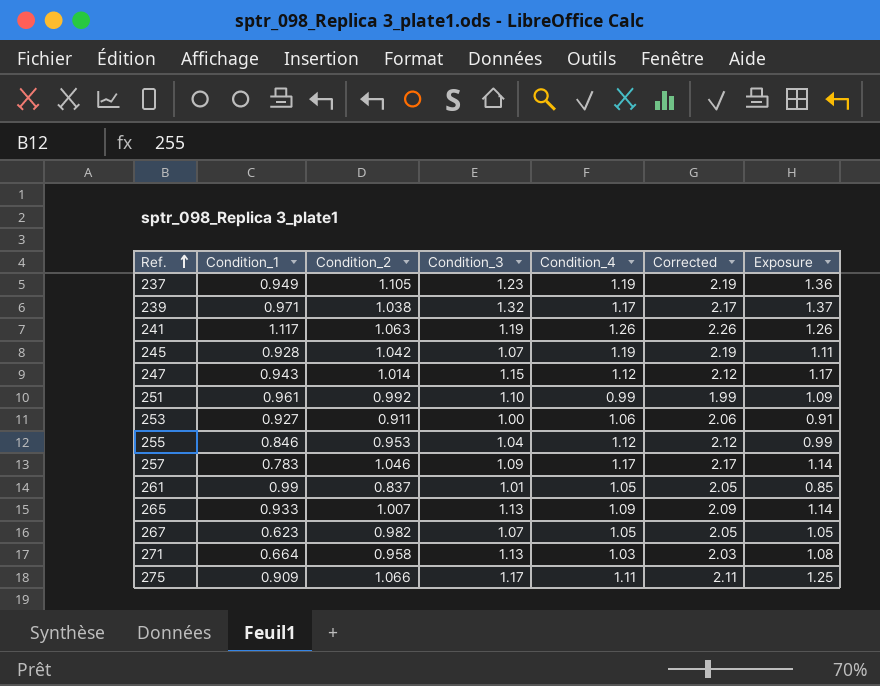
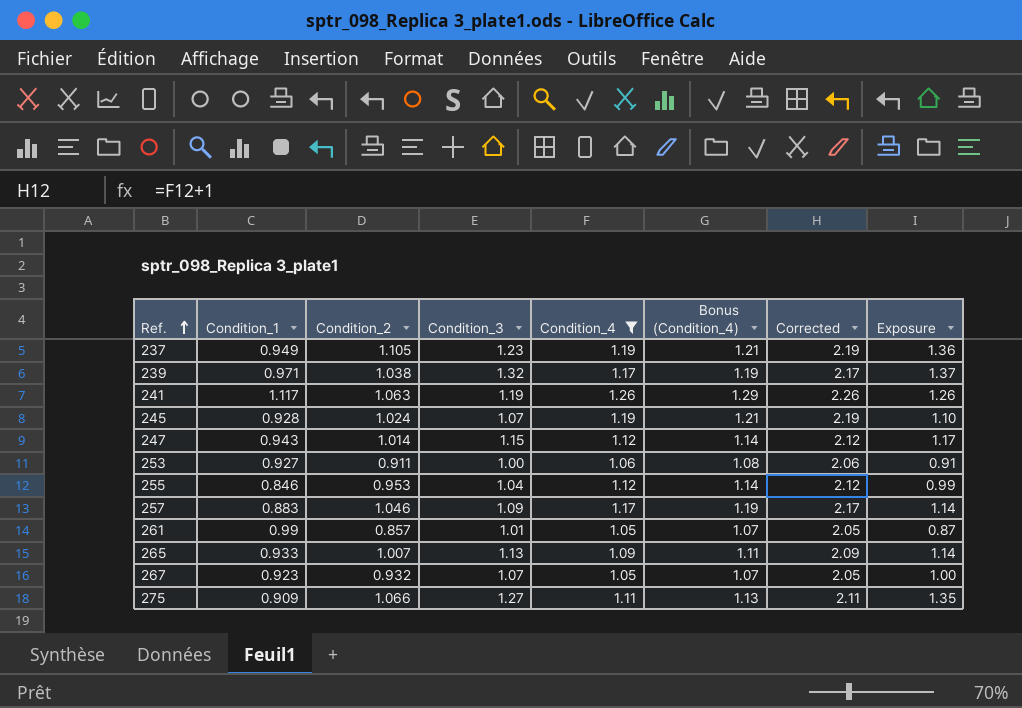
filter: none -> Condition_4 >= 1.05
column Bonus (Condition_4) | formula: none -> [Condition_4] * 1.02
245 | Condition_2: 1.042 -> 1.024
245 | Exposure: 1.11 -> 1.10
257 | Condition_1: 0.783 -> 0.883
261 | Condition_2: 0.837 -> 0.857
261 | Exposure: 0.85 -> 0.87
267 | Condition_1: 0.623 -> 0.923
267 | Condition_2: 0.982 -> 0.932
267 | Exposure: 1.05 -> 1.00
275 | Condition_3: 1.17 -> 1.27
275 | Exposure: 1.25 -> 1.35

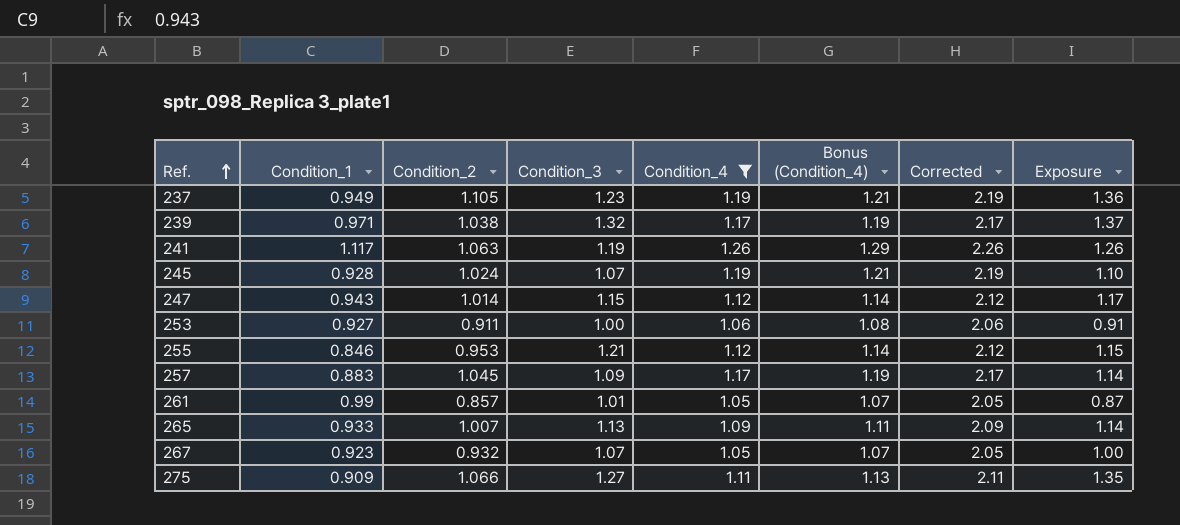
255 | Condition_3: 1.04 -> 1.21
255 | Exposure: 0.99 -> 1.15
257 | Condition_2: 1.046 -> 1.045

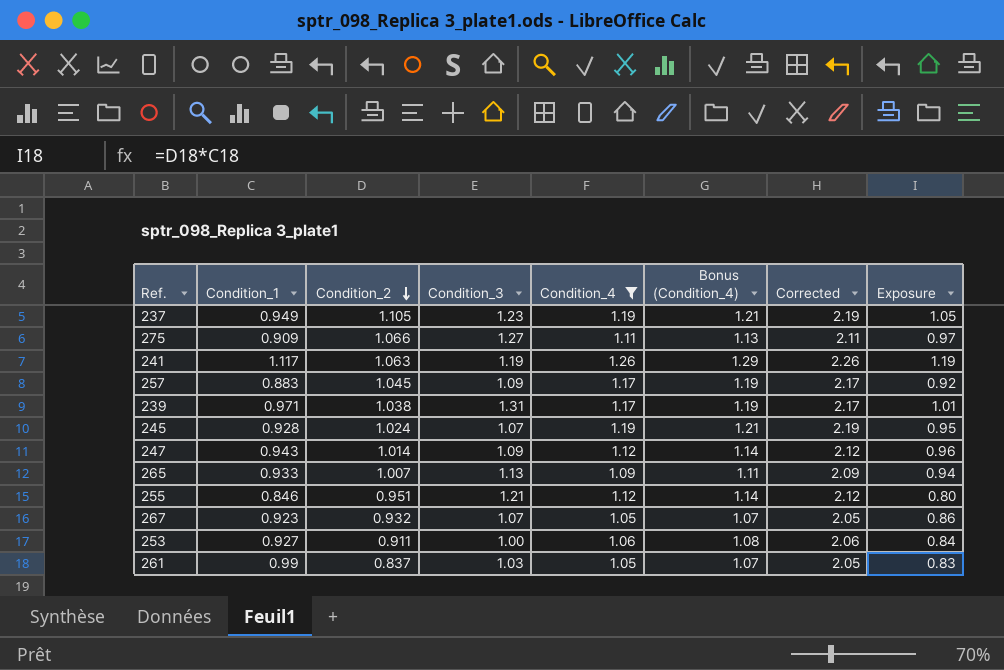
row order: Ref. ascending -> Condition_2 descending
column Exposure | formula: [Condition_2] * [Condition_3] -> [Condition_1] * [Condition_2]
239 | Condition_3: 1.32 -> 1.31
247 | Condition_3: 1.15 -> 1.09
255 | Condition_2: 0.953 -> 0.951
261 | Condition_2: 0.857 -> 0.837
261 | Condition_3: 1.01 -> 1.03

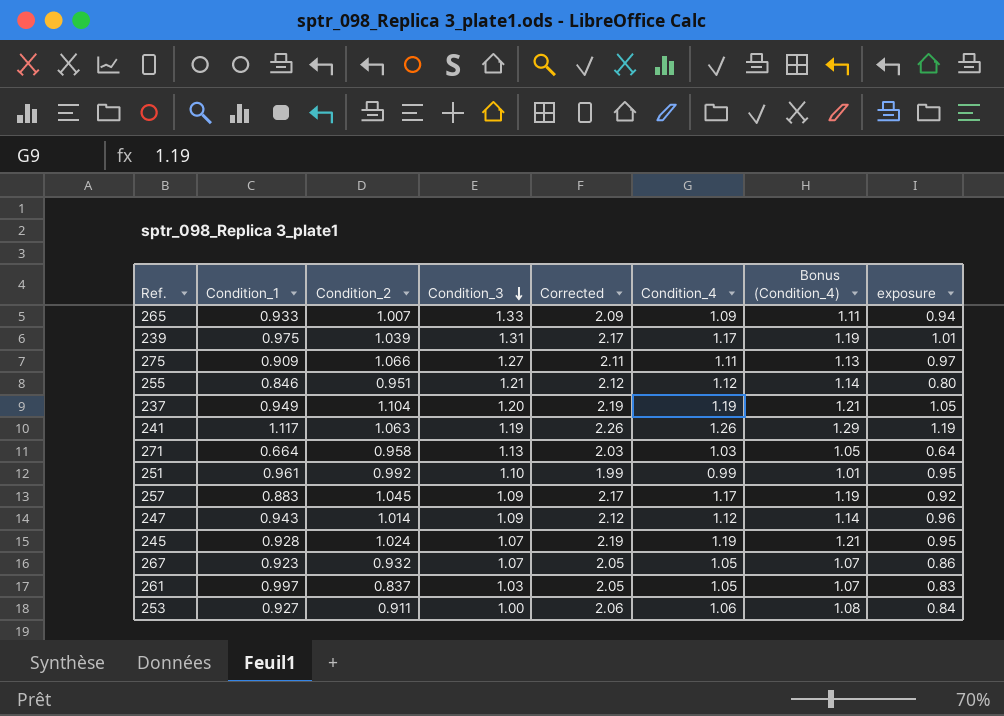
filter: Condition_4 >= 1.05 -> none
row order: Condition_2 descending -> Condition_3 descending
column Corrected | position: 7 -> 5
column name: Exposure -> exposure
265 | Condition_3: 1.13 -> 1.33
239 | Condition_1: 0.971 -> 0.975
239 | Condition_2: 1.038 -> 1.039
237 | Condition_2: 1.105 -> 1.104
237 | Condition_3: 1.23 -> 1.20
261 | Condition_1: 0.99 -> 0.997

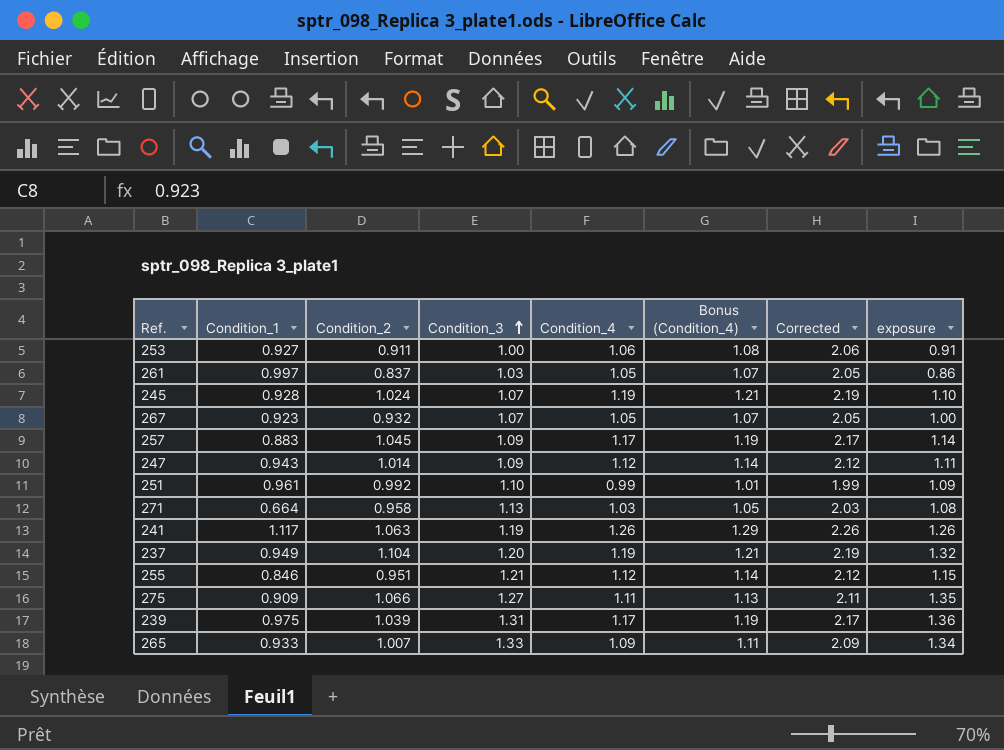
row order: Condition_3 descending -> Condition_3 ascending
column Corrected | position: 5 -> 7
column exposure | formula: [Condition_1] * [Condition_2] -> [Condition_2] * [Condition_3]

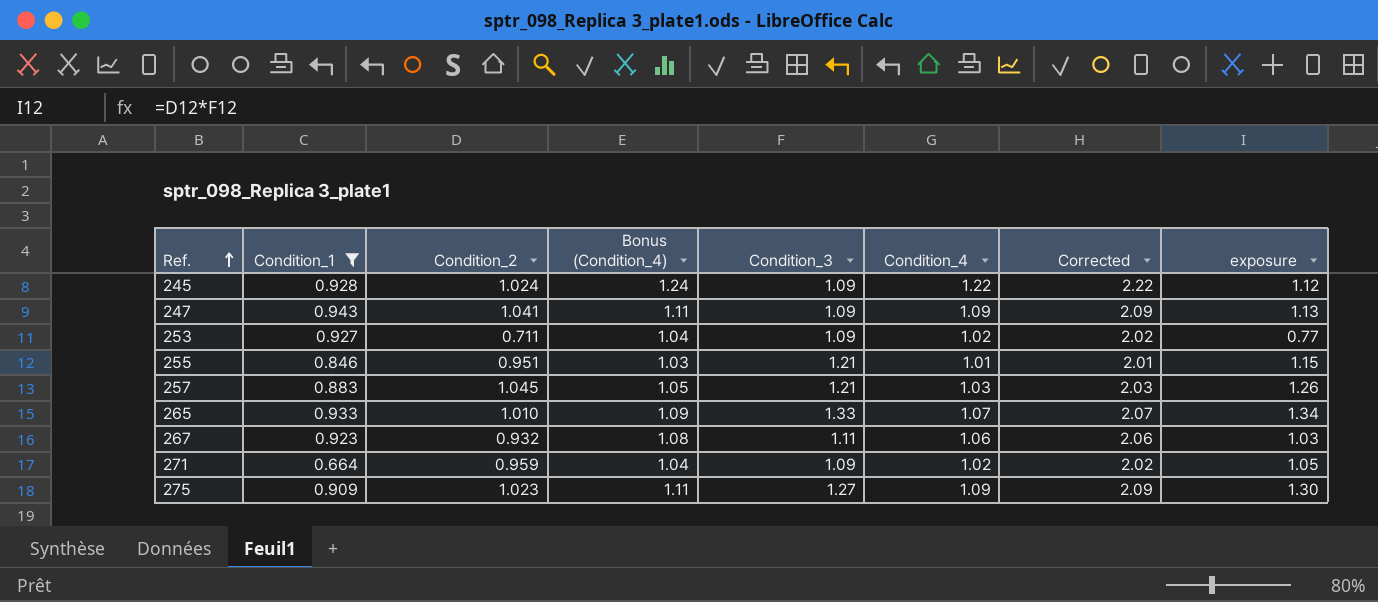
filter: none -> Condition_1 <= 0.943
row order: Condition_3 ascending -> Ref. ascending
column Bonus (Condition_4) | position: 6 -> 4
245 | Bonus (Condition_4): 1.21 -> 1.24
245 | Condition_3: 1.07 -> 1.09
245 | Condition_4: 1.19 -> 1.22
245 | Corrected: 2.19 -> 2.22
245 | exposure: 1.10 -> 1.12
247 | Condition_2: 1.014 -> 1.041
247 | Bonus (Condition_4): 1.14 -> 1.11
247 | Condition_4: 1.12 -> 1.09
247 | Corrected: 2.12 -> 2.09
247 | exposure: 1.11 -> 1.13
253 | Condition_2: 0.911 -> 0.711
253 | Bonus (Condition_4): 1.08 -> 1.04
253 | Condition_3: 1.00 -> 1.09
253 | Condition_4: 1.06 -> 1.02
253 | Corrected: 2.06 -> 2.02
253 | exposure: 0.91 -> 0.77
255 | Bonus (Condition_4): 1.14 -> 1.03
255 | Condition_4: 1.12 -> 1.01
255 | Corrected: 2.12 -> 2.01
257 | Bonus (Condition_4): 1.19 -> 1.05
257 | Condition_3: 1.09 -> 1.21
257 | Condition_4: 1.17 -> 1.03
257 | Corrected: 2.17 -> 2.03
257 | exposure: 1.14 -> 1.26
265 | Condition_2: 1.007 -> 1.010
265 | Bonus (Condition_4): 1.11 -> 1.09
265 | Condition_4: 1.09 -> 1.07
265 | Corrected: 2.09 -> 2.07
267 | Bonus (Condition_4): 1.07 -> 1.08
267 | Condition_3: 1.07 -> 1.11
267 | Condition_4: 1.05 -> 1.06
267 | Corrected: 2.05 -> 2.06
267 | exposure: 1.00 -> 1.03
271 | Condition_2: 0.958 -> 0.959
271 | Bonus (Condition_4): 1.05 -> 1.04
271 | Condition_3: 1.13 -> 1.09
271 | Condition_4: 1.03 -> 1.02
271 | Corrected: 2.03 -> 2.02
271 | exposure: 1.08 -> 1.05
275 | Condition_2: 1.066 -> 1.023
275 | Bonus (Condition_4): 1.13 -> 1.11
275 | Condition_4: 1.11 -> 1.09
275 | Corrected: 2.11 -> 2.09
275 | exposure: 1.35 -> 1.30

